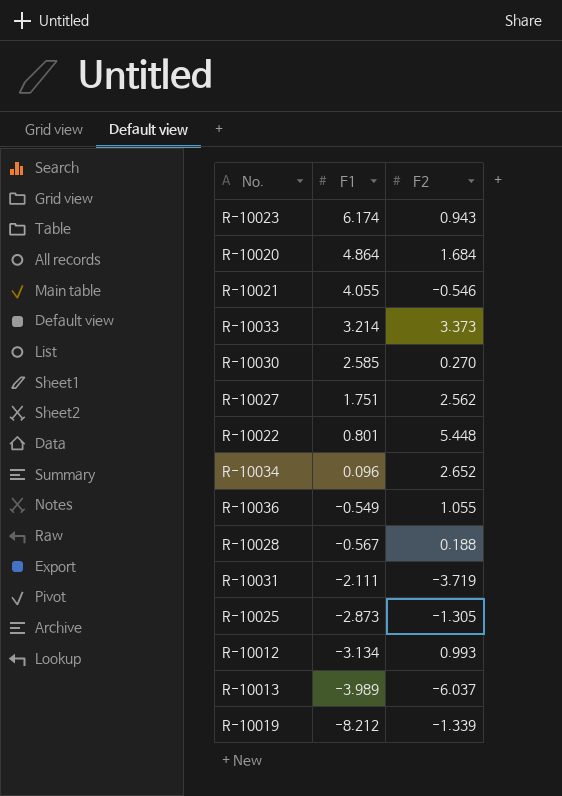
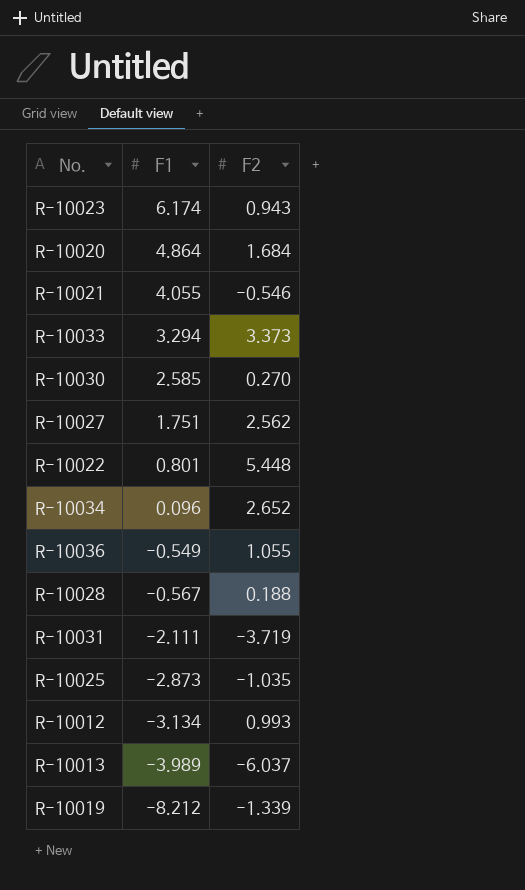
R-10033 | F1: 3.214 -> 3.294
R-10025 | F2: -1.305 -> -1.035

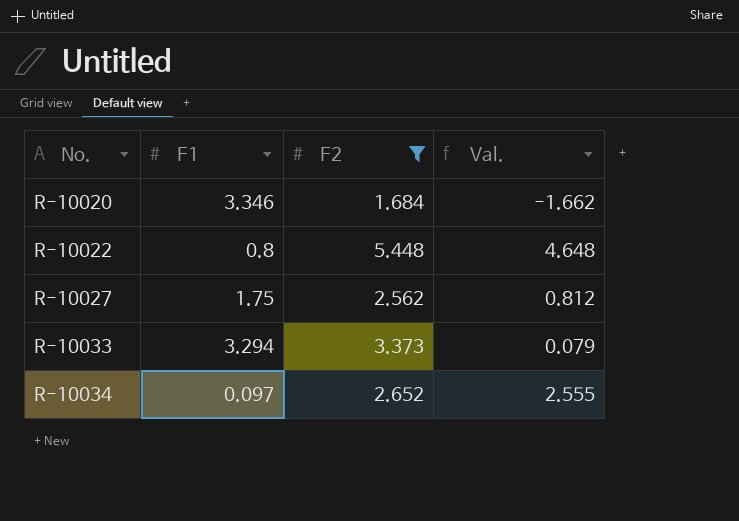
filter: none -> F2 >= 1.684
row order: F1 descending -> No. ascending
column Val. | formula: none -> [F2] - [F1]
R-10020 | F1: 4.864 -> 3.346
R-10022 | F1: 0.801 -> 0.8
R-10027 | F1: 1.751 -> 1.75
R-10034 | F1: 0.096 -> 0.097

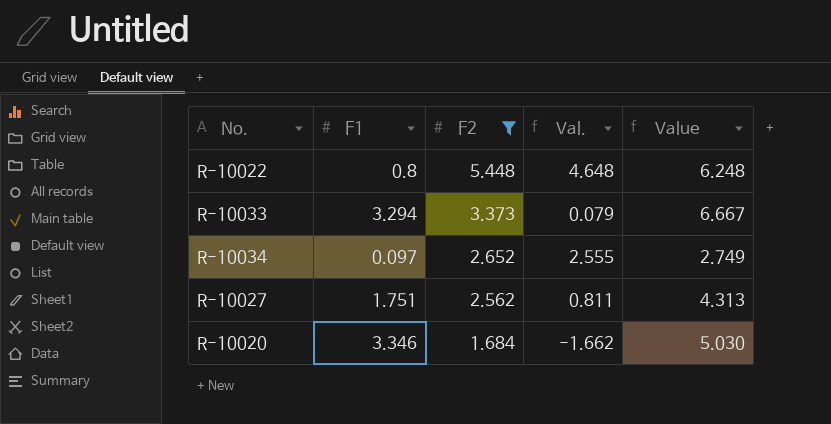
row order: No. ascending -> F2 descending
column Value | formula: none -> [F1] + [F2]
R-10027 | F1: 1.75 -> 1.751
R-10027 | Val.: 0.812 -> 0.811

